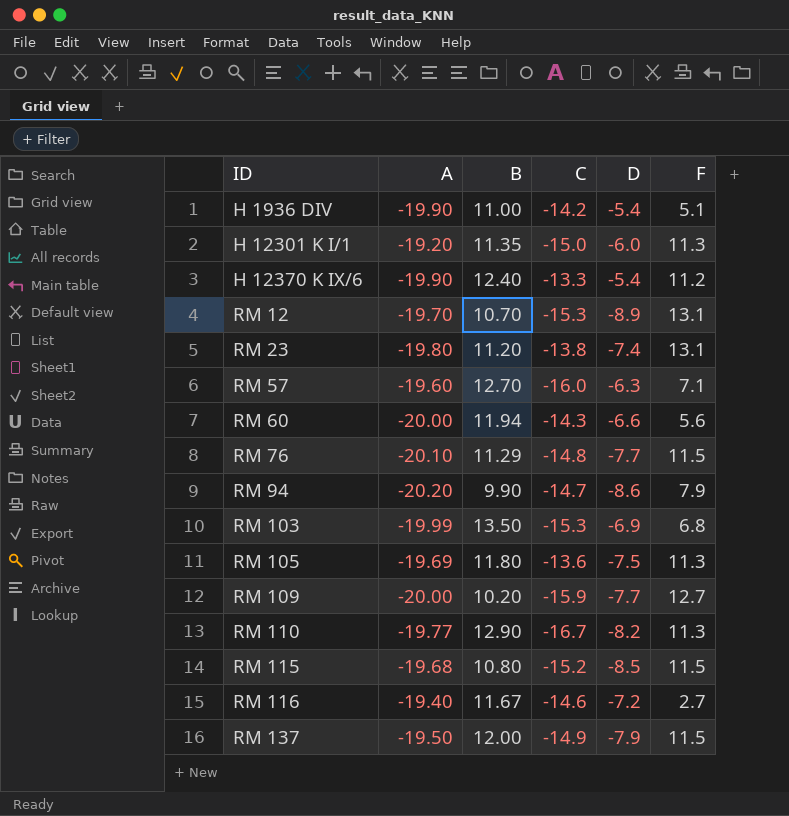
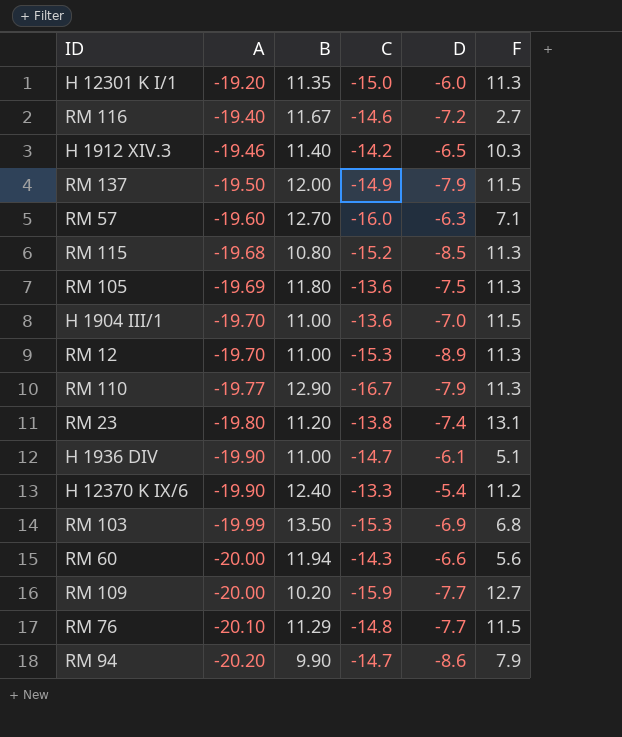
row order: ID ascending -> A descending
row H 1912 XIV.3: none -> -19.46 | 11.40 | -14.2 | -6.5 | 10.3
RM 115 | F: 11.5 -> 11.3
row H 1904 III/1: none -> -19.70 | 11.00 | -13.6 | -7.0 | 11.5
RM 12 | B: 10.70 -> 11.00
RM 12 | F: 13.1 -> 11.3
RM 110 | D: -8.2 -> -7.9
H 1936 DIV | C: -14.2 -> -14.7
H 1936 DIV | D: -5.4 -> -6.1

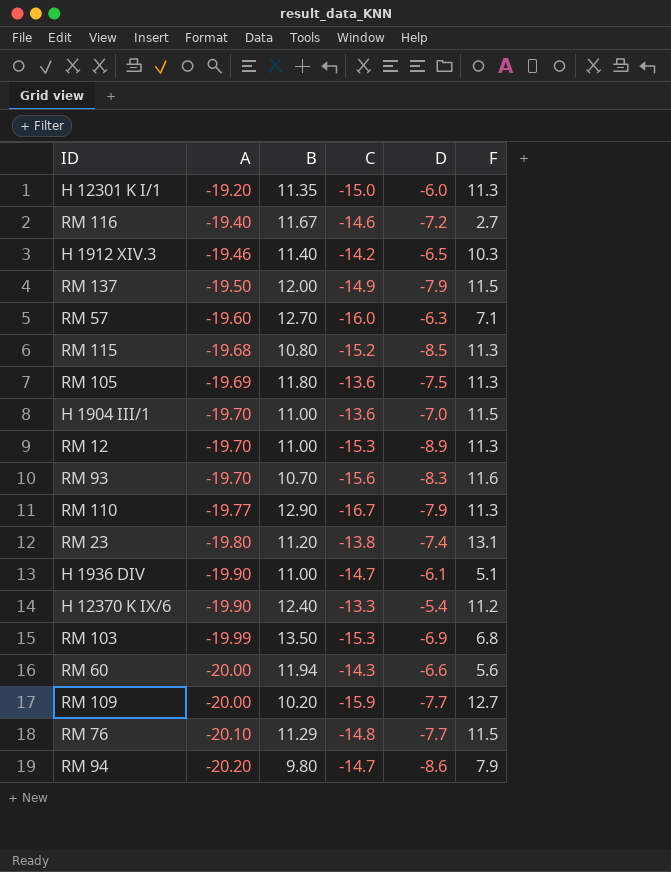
row RM 93: none -> -19.70 | 10.70 | -15.6 | -8.3 | 11.6
RM 94 | B: 9.90 -> 9.80

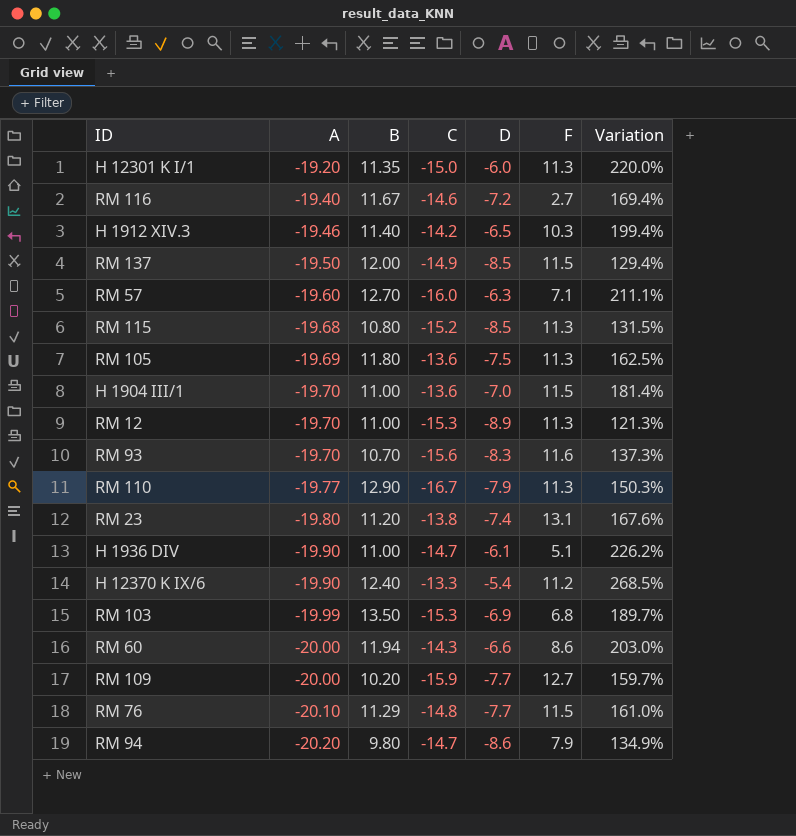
column Variation | formula: none -> ([A] - [D]) / [D]
RM 137 | D: -7.9 -> -8.5
RM 60 | F: 5.6 -> 8.6

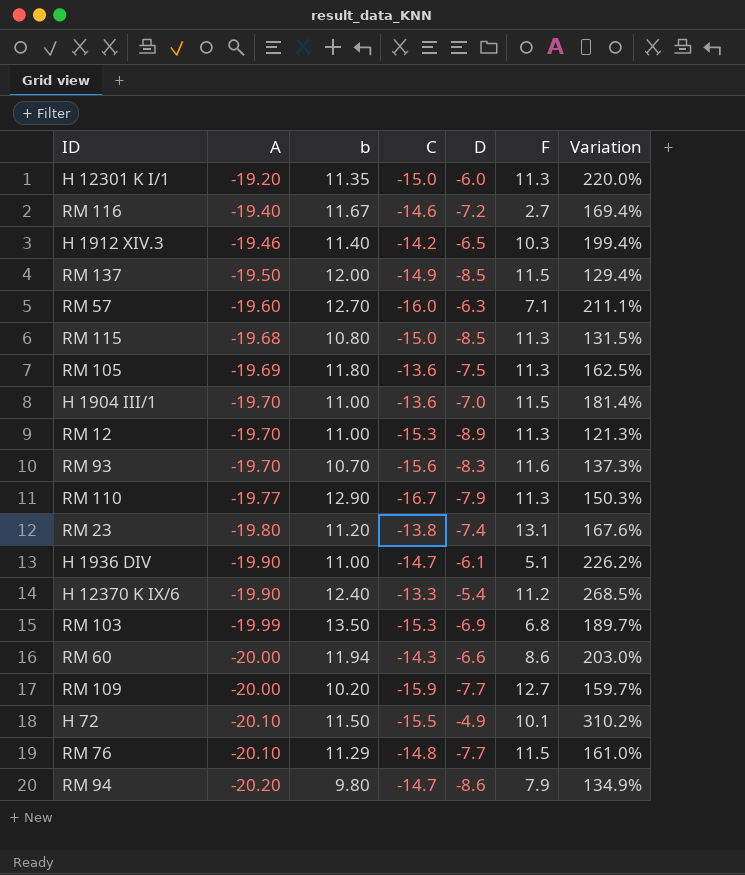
column name: B -> b
RM 115 | C: -15.2 -> -15.0
row H 72: none -> -20.10 | 11.50 | -15.5 | -4.9 | 10.1 | 310.2%

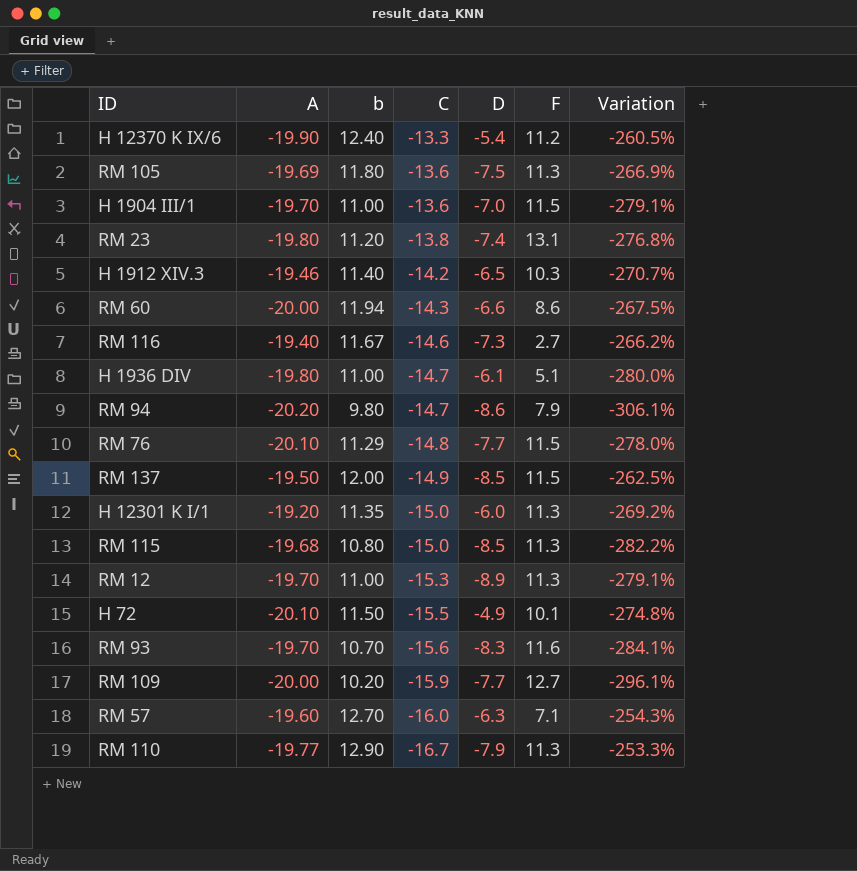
row order: A descending -> C descending
column Variation | formula: ([A] - [D]) / [D] -> ([A] - [b]) / [b]
row RM 103: -19.99 | 13.50 | -15.3 | -6.9 | 6.8 | 189.7% -> none
RM 116 | D: -7.2 -> -7.3
H 1936 DIV | A: -19.90 -> -19.80

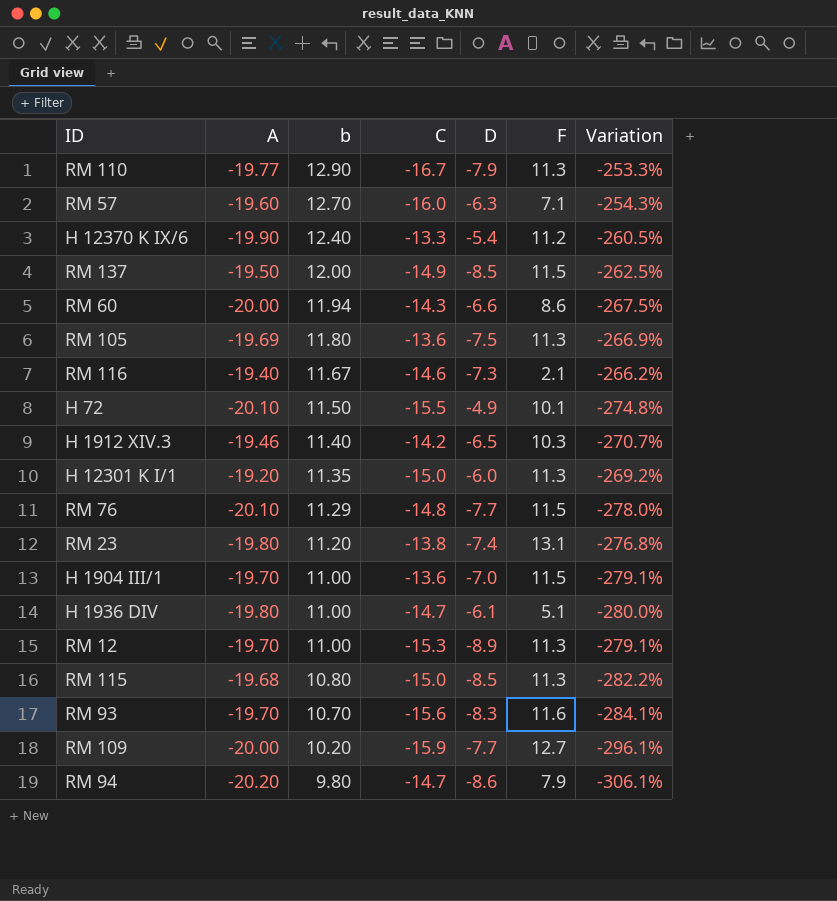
row order: C descending -> b descending
RM 116 | F: 2.7 -> 2.1

